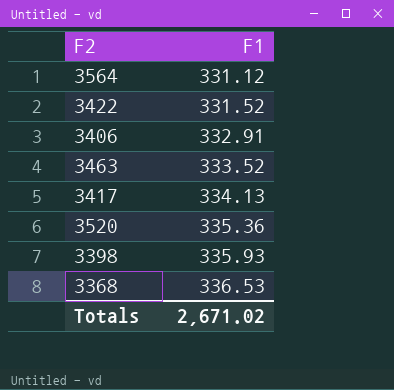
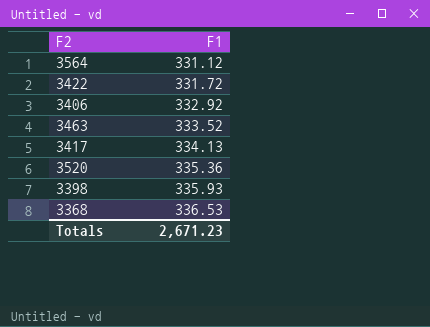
3422 | F1: 331.52 -> 331.72
3406 | F1: 332.91 -> 332.92
Totals | F1: 2,671.02 -> 2,671.23

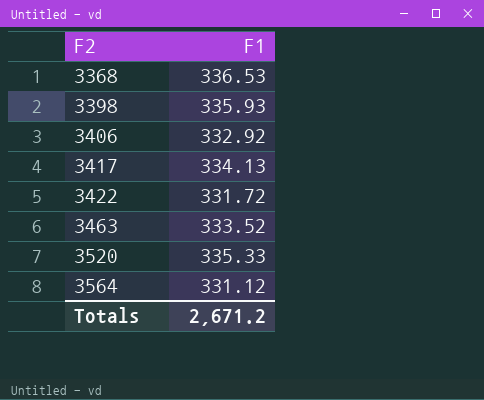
row order: F1 ascending -> F2 ascending
3520 | F1: 335.36 -> 335.33
Totals | F1: 2,671.23 -> 2,671.2

